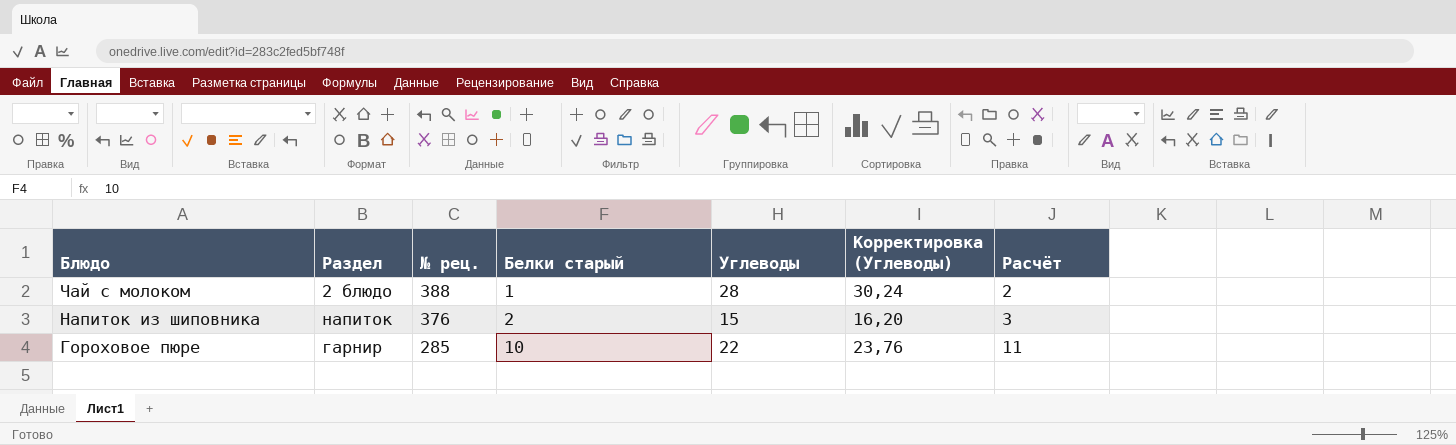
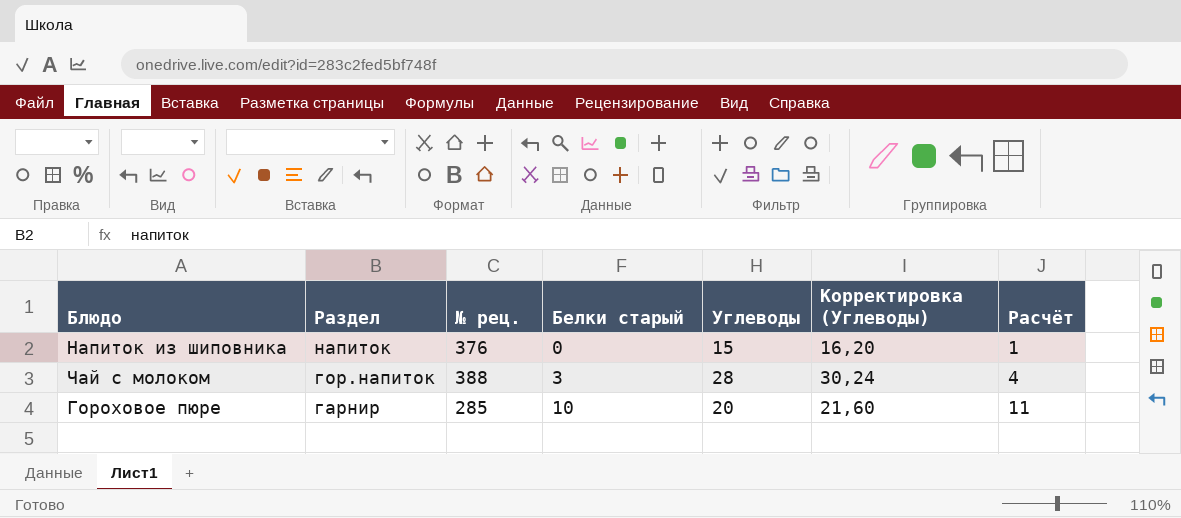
row order: Блюдо descending -> Раздел descending
Напиток из шиповника | Белки старый: 2 -> 0
Напиток из шиповника | Расчёт: 3 -> 1
Чай с молоком | Раздел: 2 блюдо -> гор.напиток
Чай с молоком | Белки старый: 1 -> 3
Чай с молоком | Расчёт: 2 -> 4
Гороховое пюре | Углеводы: 22 -> 20
Гороховое пюре | Корректировка (Углеводы): 23,76 -> 21,60

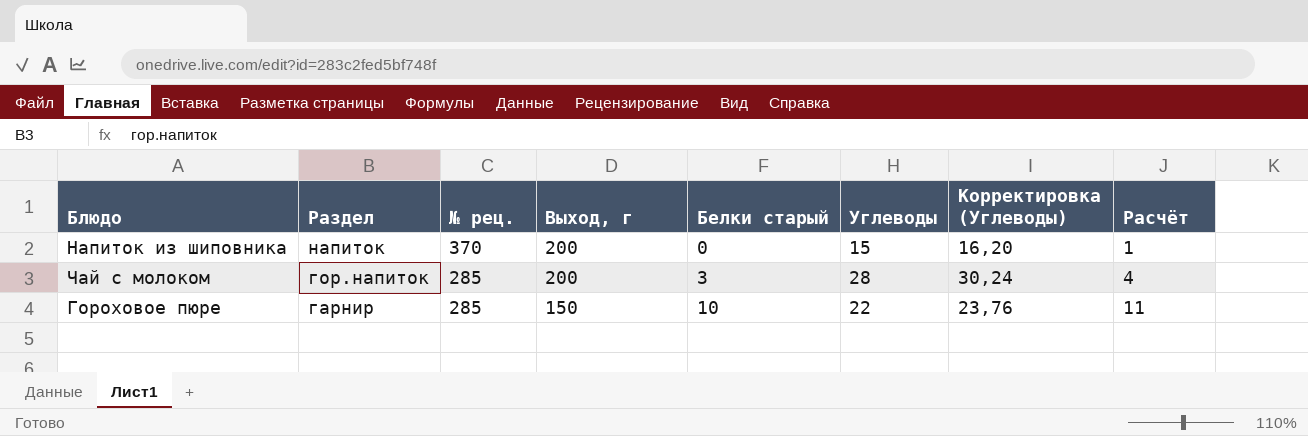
column Выход, г | position: none -> 4
Напиток из шиповника | № рец.: 376 -> 370
Чай с молоком | № рец.: 388 -> 285
Гороховое пюре | Углеводы: 20 -> 22
Гороховое пюре | Корректировка (Углеводы): 21,60 -> 23,76

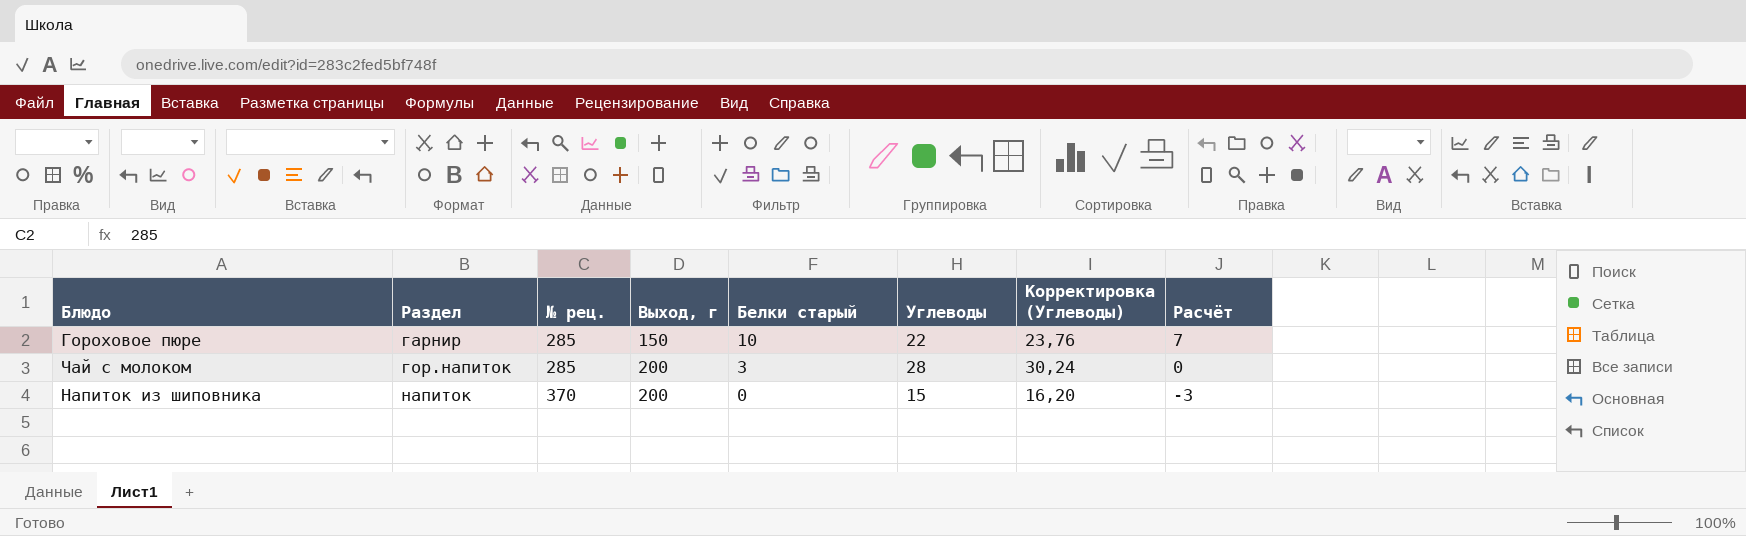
row order: Раздел descending -> Раздел ascending
column Расчёт | formula: [Белки старый] + 1 -> [Белки старый] - 3

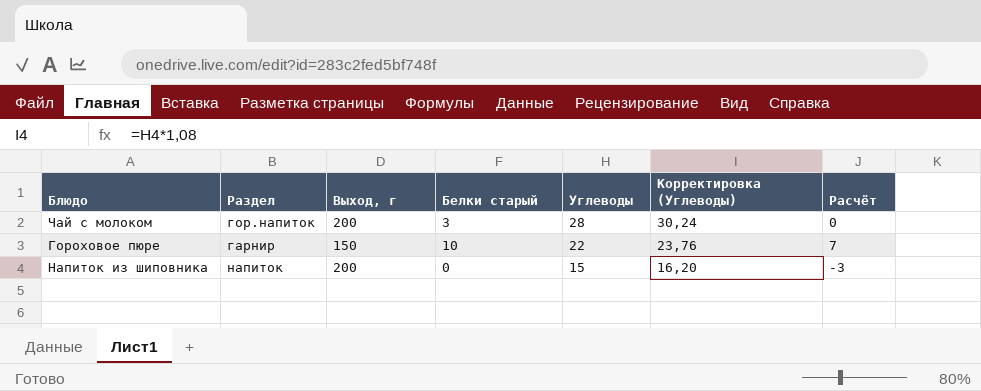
row order: Раздел ascending -> Углеводы descending
column № рец. | position: 3 -> none

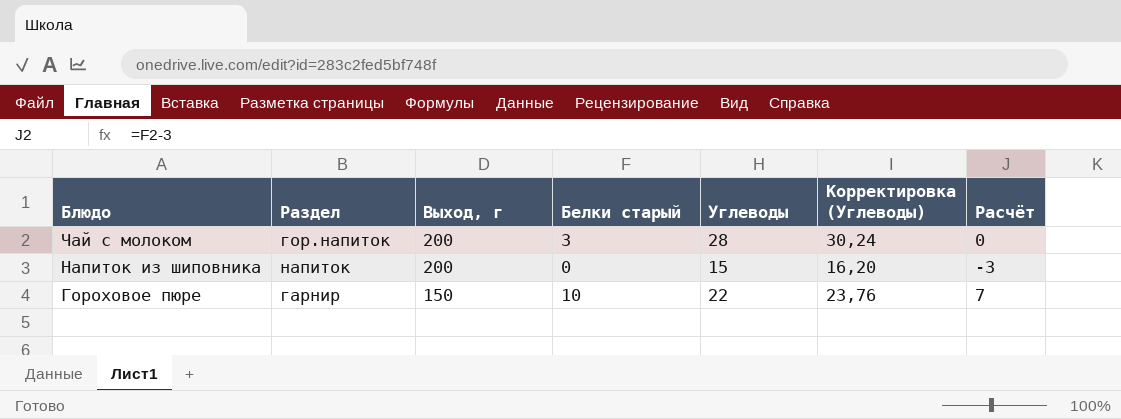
row order: Углеводы descending -> Блюдо descending

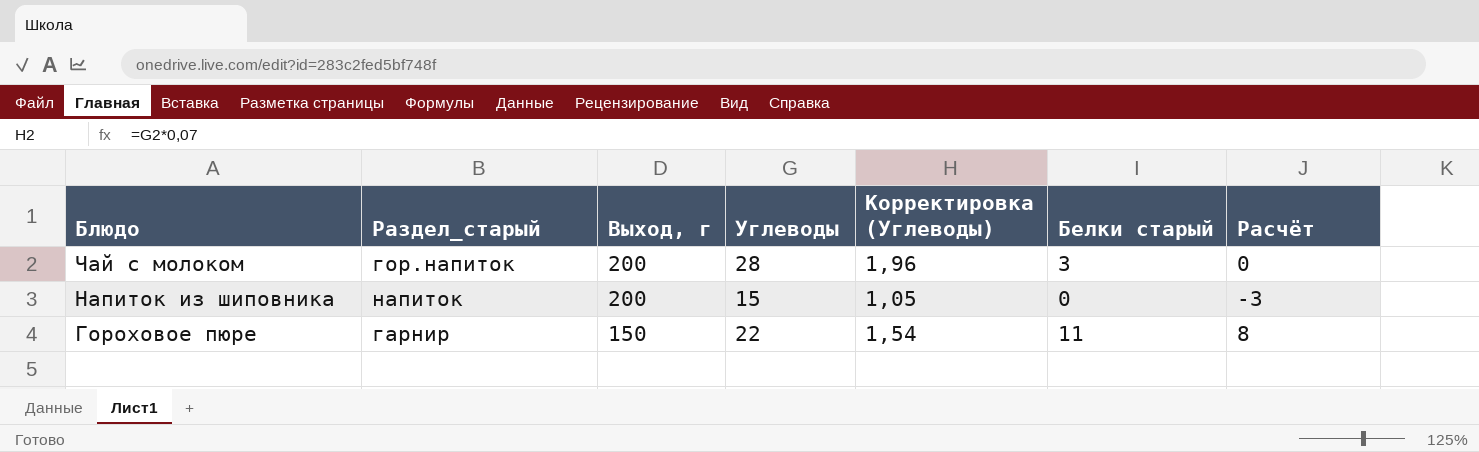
column name: Раздел -> Раздел_старый
column Корректировка (Углеводы) | formula: [Углеводы] * 1,08 -> [Углеводы] * 0,07
column Белки старый | position: 4 -> 6
Гороховое пюре | Белки старый: 10 -> 11
Гороховое пюре | Расчёт: 7 -> 8

